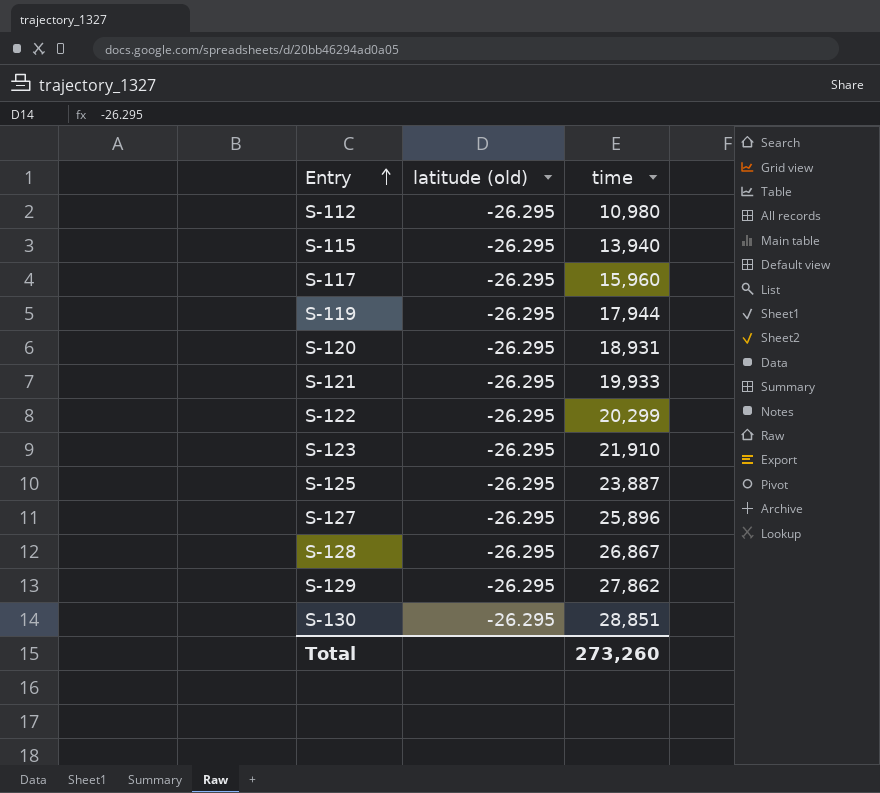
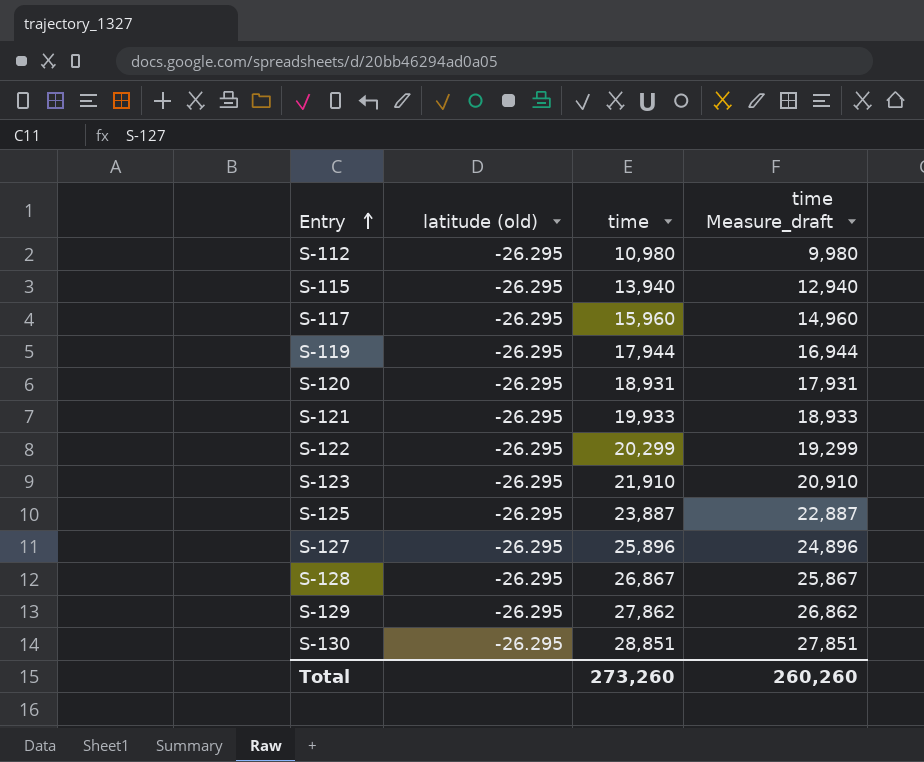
column time Measure_draft | formula: none -> [time] - 1000

